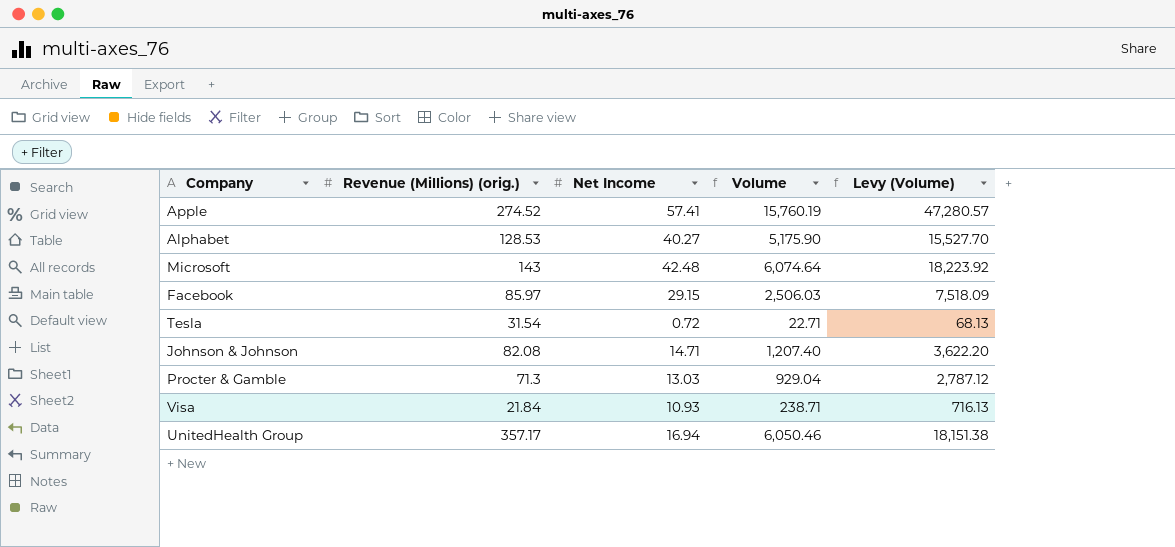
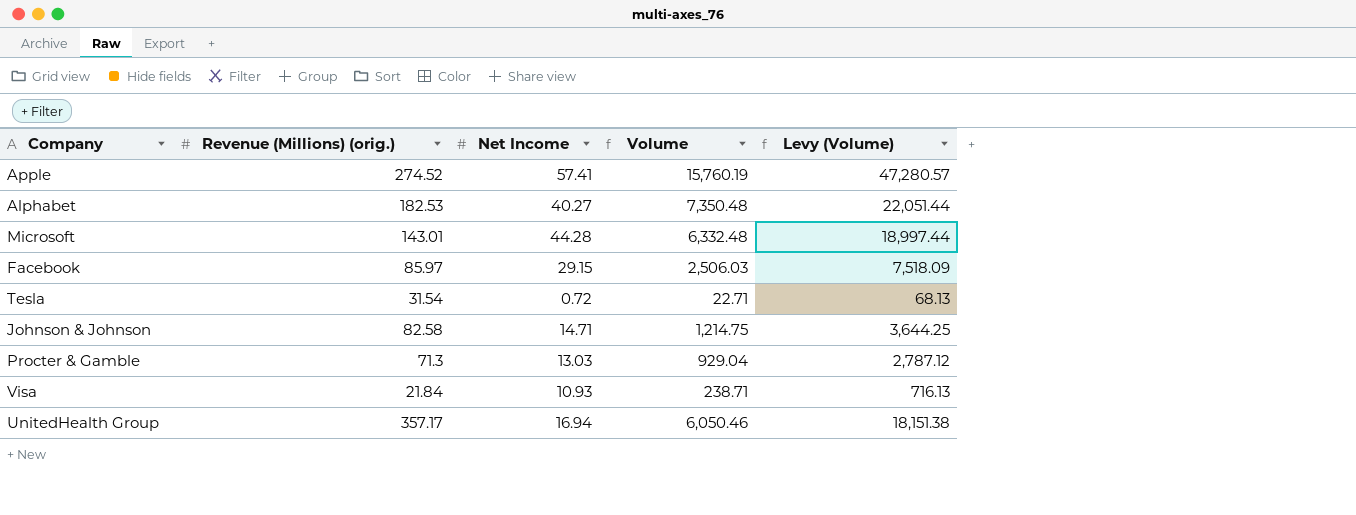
Alphabet | Revenue (Millions) (orig.): 128.53 -> 182.53
Alphabet | Volume: 5,175.90 -> 7,350.48
Alphabet | Levy (Volume): 15,527.70 -> 22,051.44
Microsoft | Revenue (Millions) (orig.): 143 -> 143.01
Microsoft | Net Income: 42.48 -> 44.28
Microsoft | Volume: 6,074.64 -> 6,332.48
Microsoft | Levy (Volume): 18,223.92 -> 18,997.44
Johnson & Johnson | Revenue (Millions) (orig.): 82.08 -> 82.58
Johnson & Johnson | Volume: 1,207.40 -> 1,214.75
Johnson & Johnson | Levy (Volume): 3,622.20 -> 3,644.25

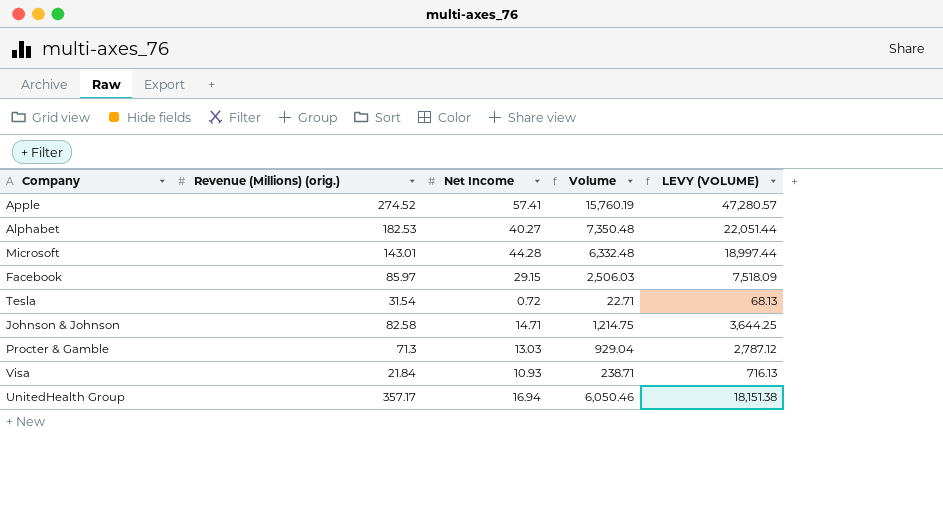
column name: Levy (Volume) -> LEVY (VOLUME)

